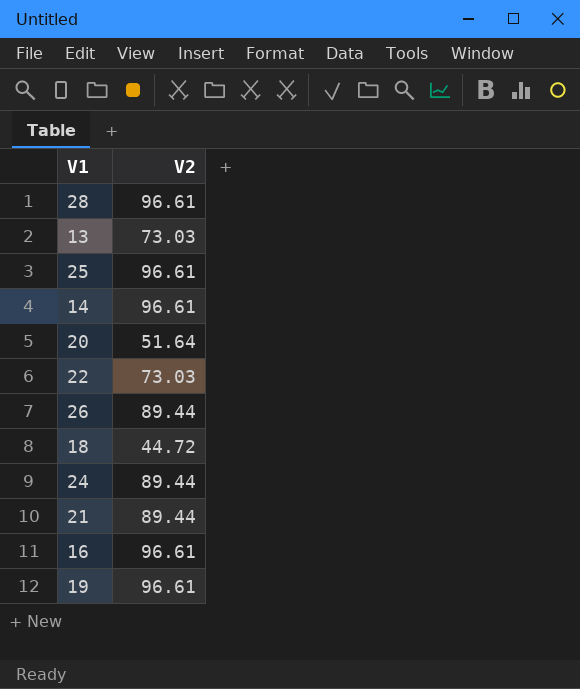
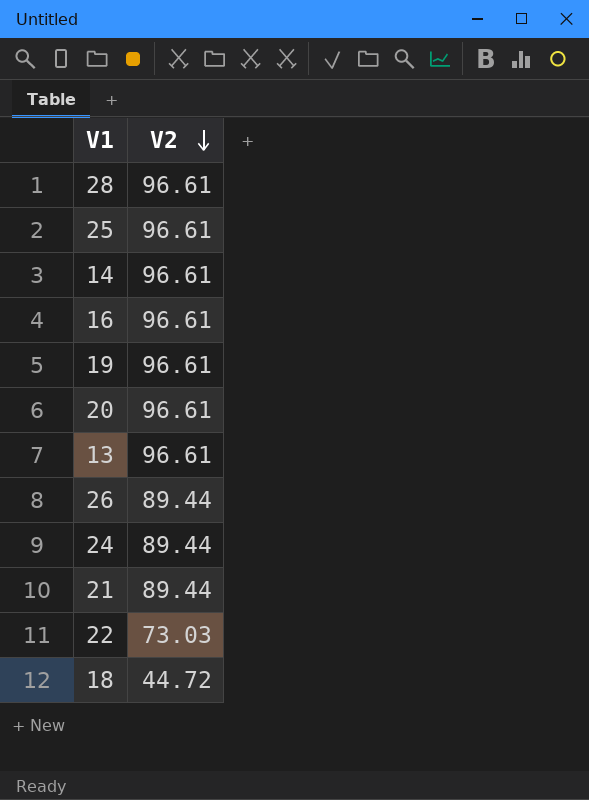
row order: none -> V2 descending
20 | V2: 51.64 -> 96.61
13 | V2: 73.03 -> 96.61

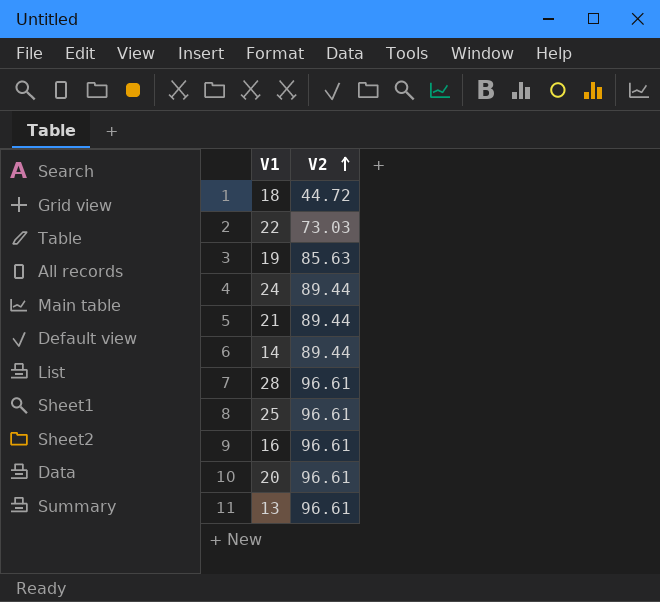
row order: V2 descending -> V2 ascending
row 26: 89.44 -> none
19 | V2: 96.61 -> 85.63
14 | V2: 96.61 -> 89.44

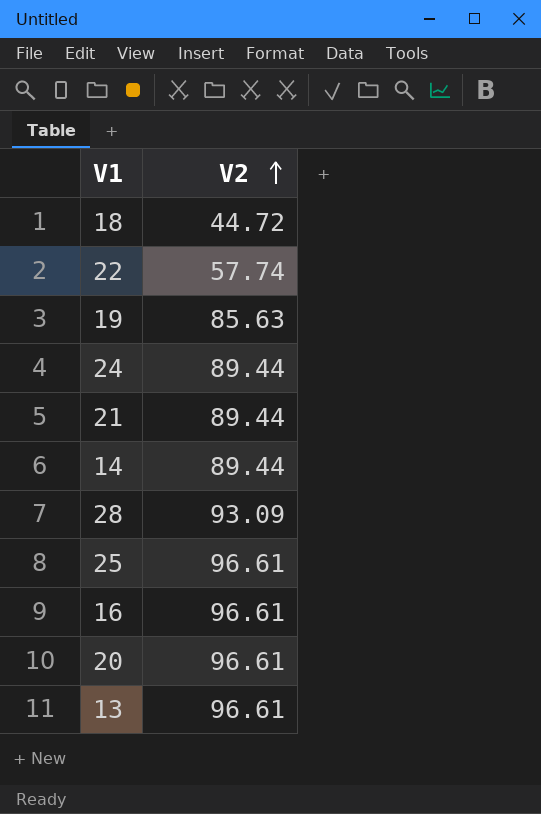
22 | V2: 73.03 -> 57.74
28 | V2: 96.61 -> 93.09

